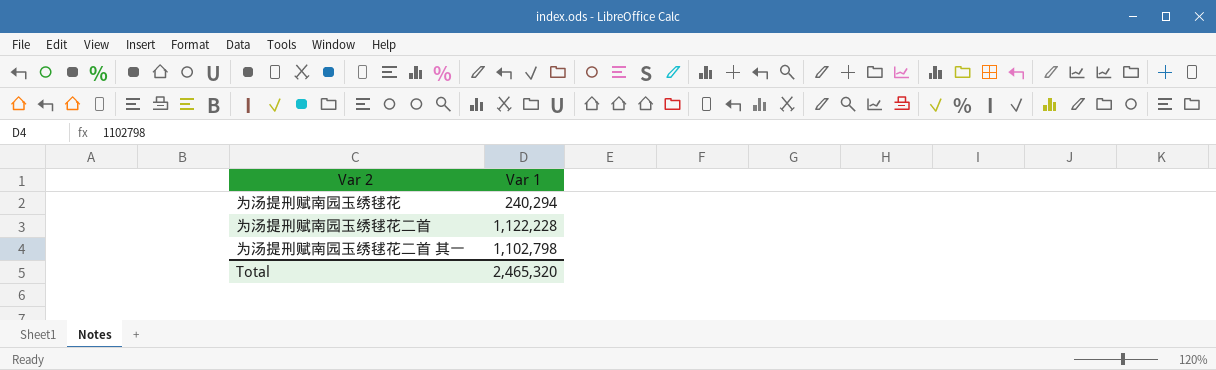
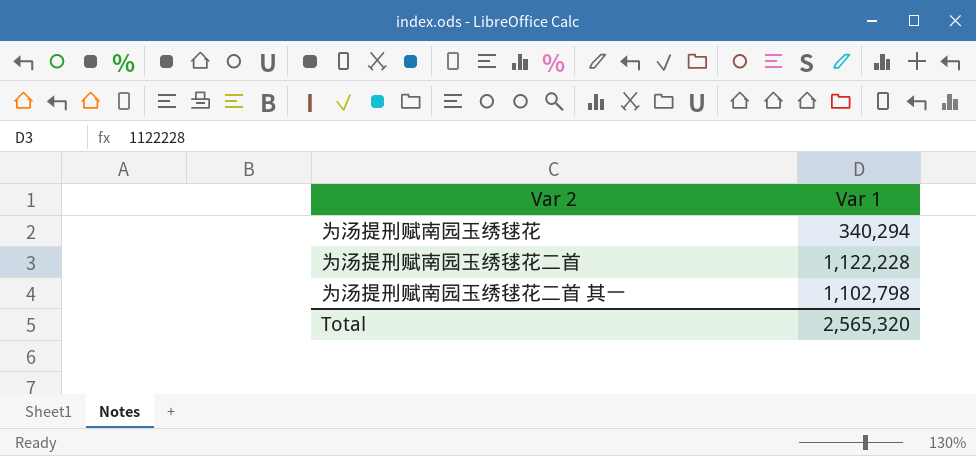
为汤提刑赋南园玉绣毬花 | Var 1: 240,294 -> 340,294
Total | Var 1: 2,465,320 -> 2,565,320

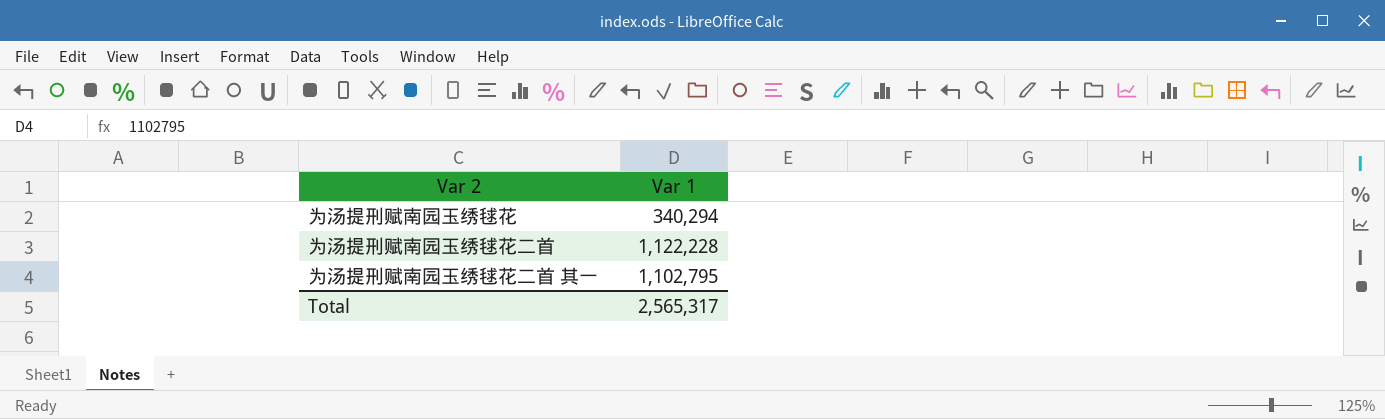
为汤提刑赋南园玉绣毬花二首 其一 | Var 1: 1,102,798 -> 1,102,795
Total | Var 1: 2,565,320 -> 2,565,317

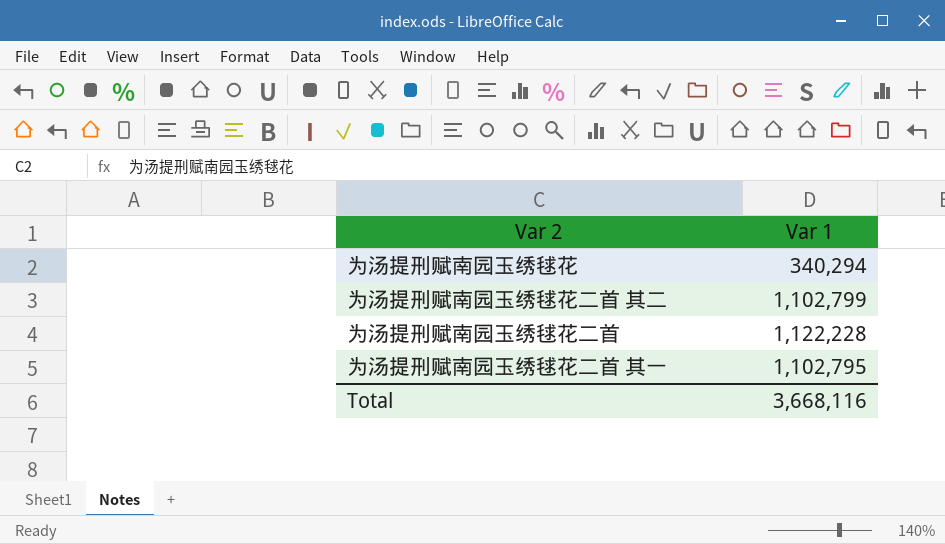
row 为汤提刑赋南园玉绣毬花二首 其二: none -> 1,102,799
Total | Var 1: 2,565,317 -> 3,668,116

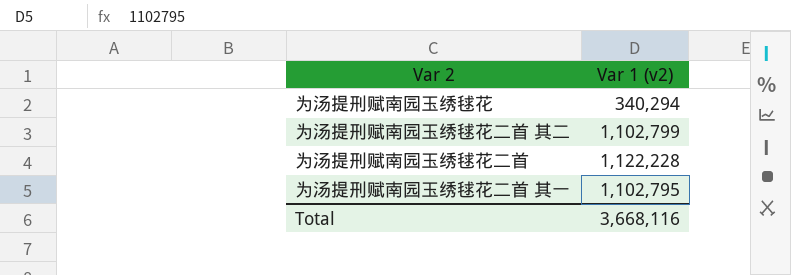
column name: Var 1 -> Var 1 (v2)

